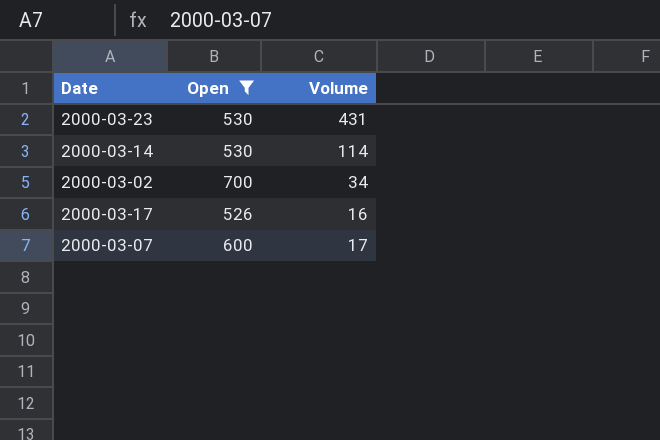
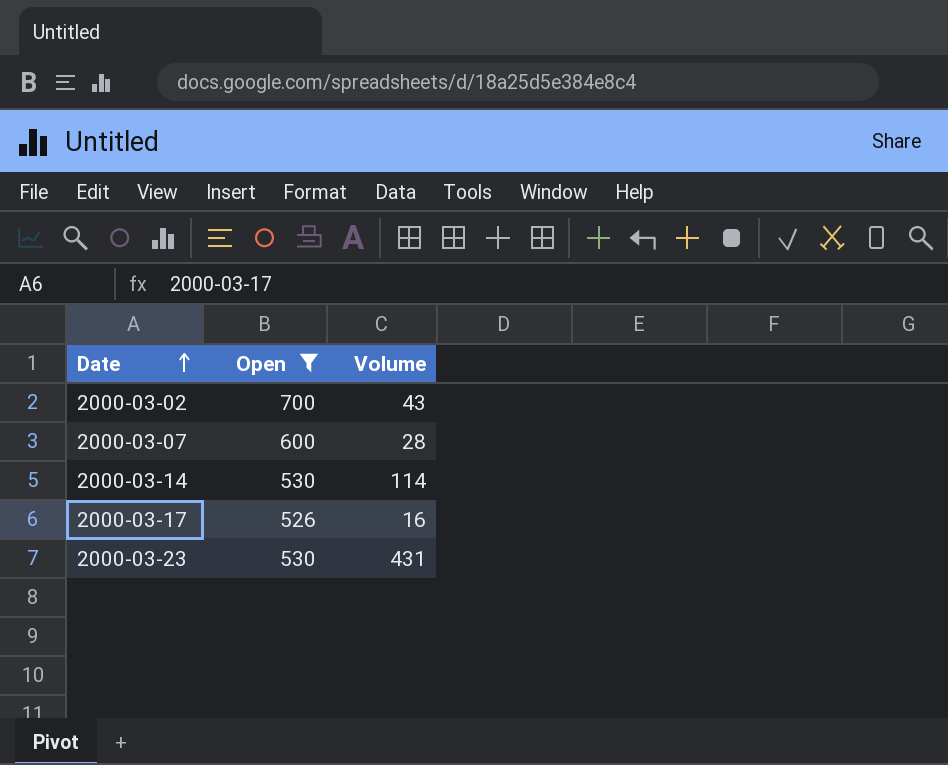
row order: none -> Date ascending
2000-03-02 | Volume: 34 -> 43
2000-03-07 | Volume: 17 -> 28

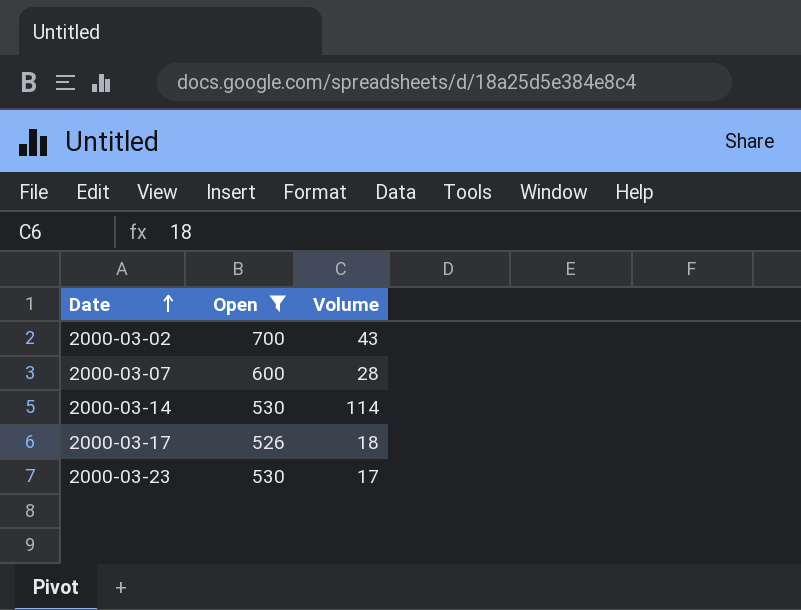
2000-03-17 | Volume: 16 -> 18
2000-03-23 | Volume: 431 -> 17

